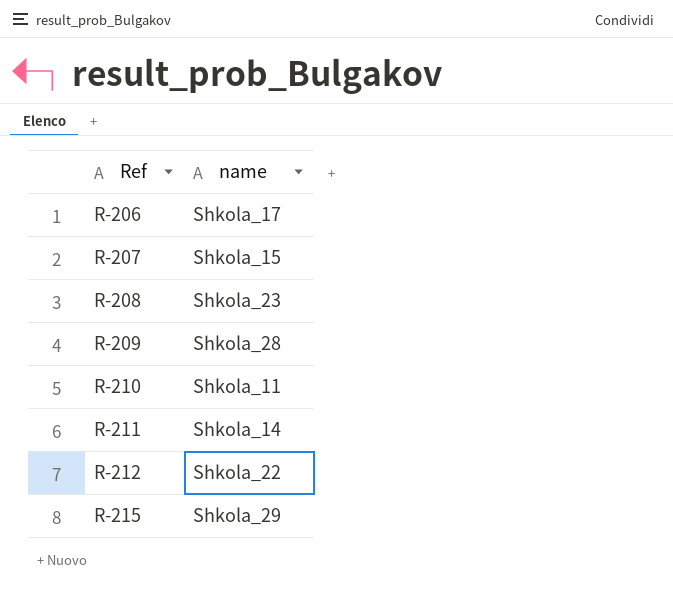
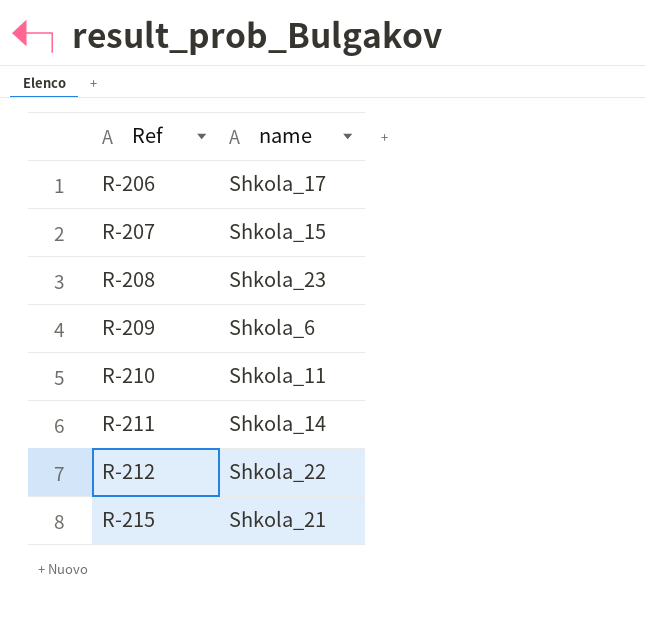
R-209 | name: Shkola_28 -> Shkola_6
R-215 | name: Shkola_29 -> Shkola_21

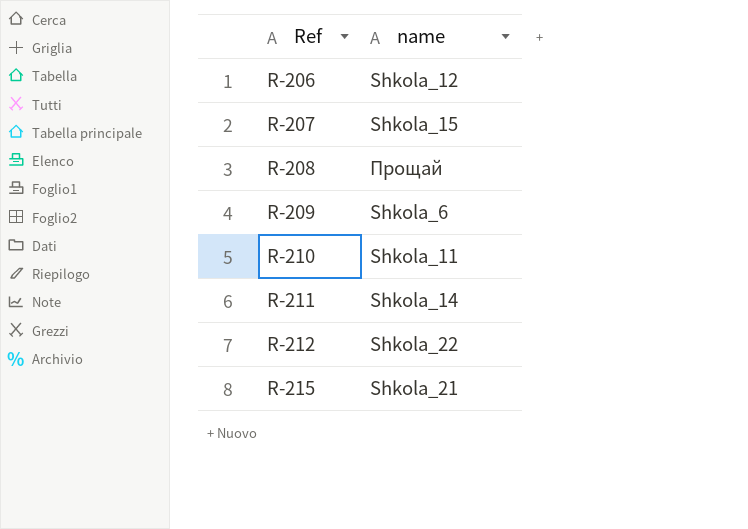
R-206 | name: Shkola_17 -> Shkola_12
R-208 | name: Shkola_23 -> Прощай

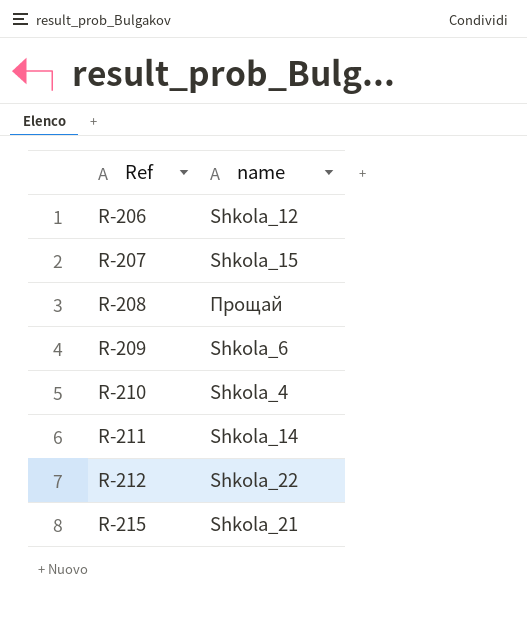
R-210 | name: Shkola_11 -> Shkola_4

